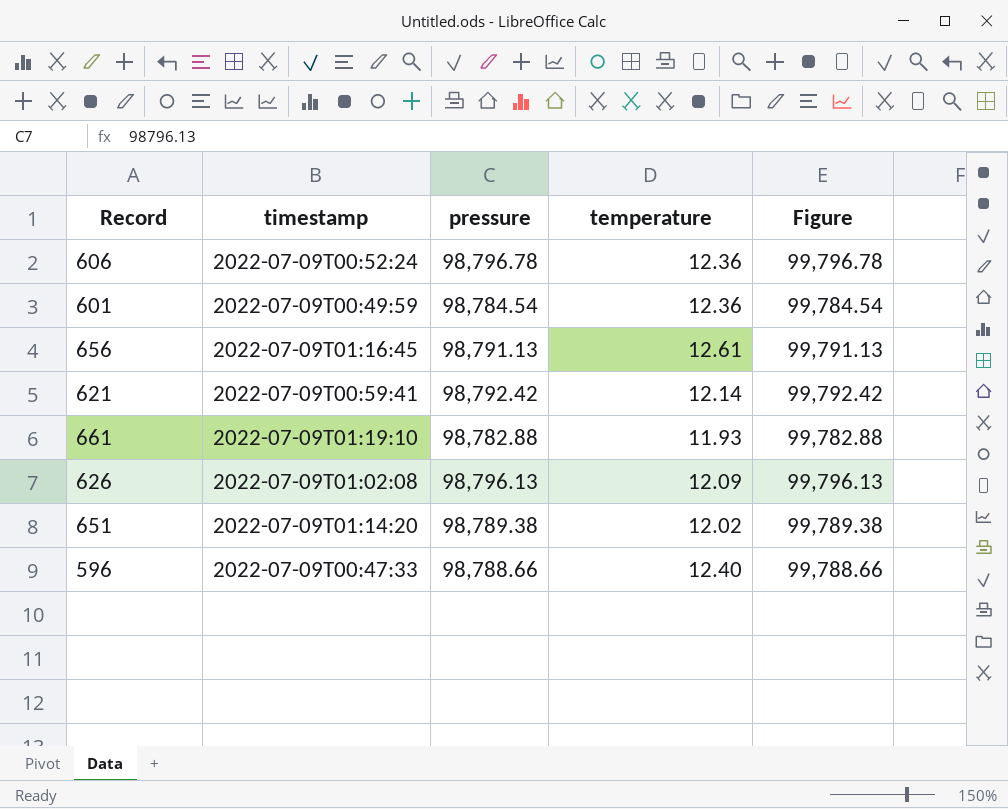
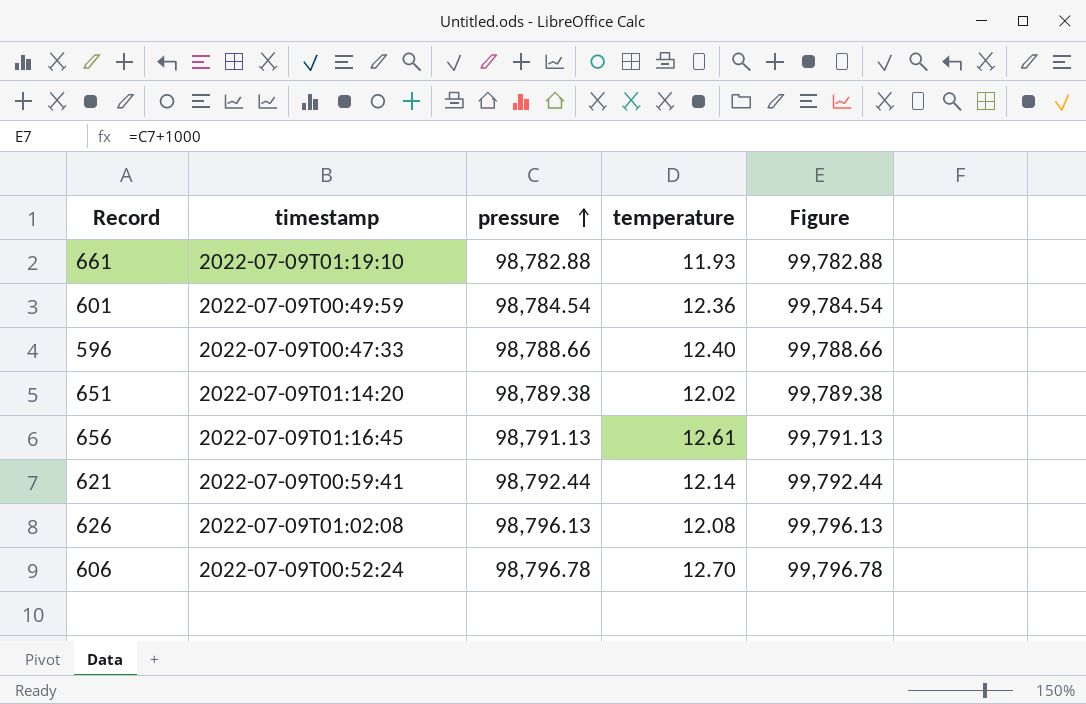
row order: none -> pressure ascending
621 | pressure: 98,792.42 -> 98,792.44
621 | Figure: 99,792.42 -> 99,792.44
626 | temperature: 12.09 -> 12.08
606 | temperature: 12.36 -> 12.70

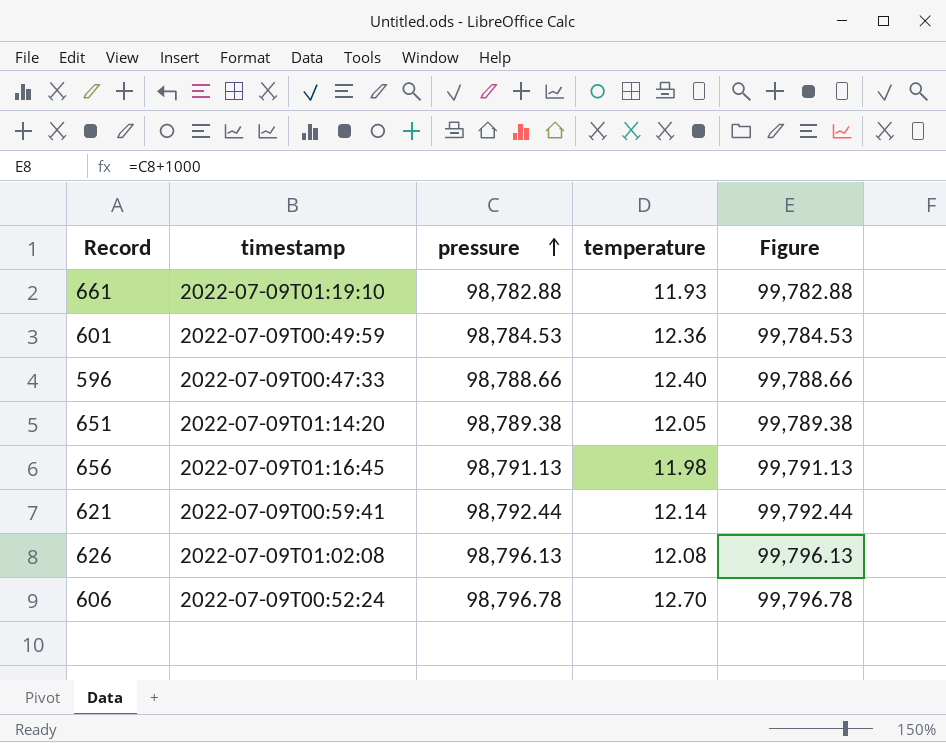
601 | pressure: 98,784.54 -> 98,784.53
601 | Figure: 99,784.54 -> 99,784.53
651 | temperature: 12.02 -> 12.05
656 | temperature: 12.61 -> 11.98

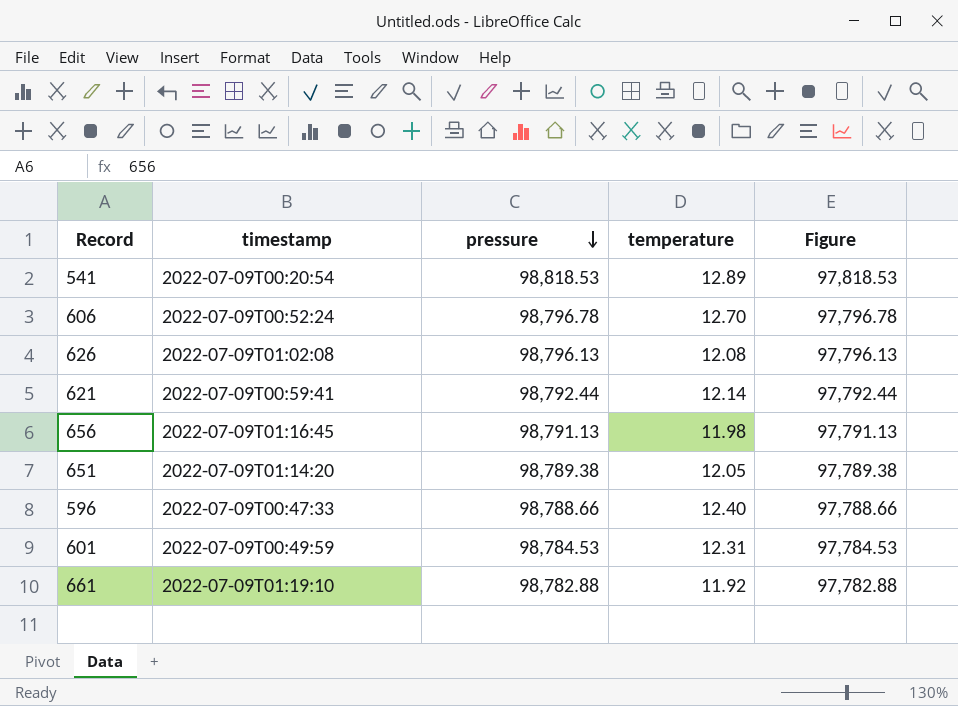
row order: pressure ascending -> pressure descending
column Figure | formula: [pressure] + 1000 -> [pressure] - 1000
row 541: none -> 2022-07-09T00:20:54 | 98,818.53 | 12.89 | 97,818.53
601 | temperature: 12.36 -> 12.31
661 | temperature: 11.93 -> 11.92

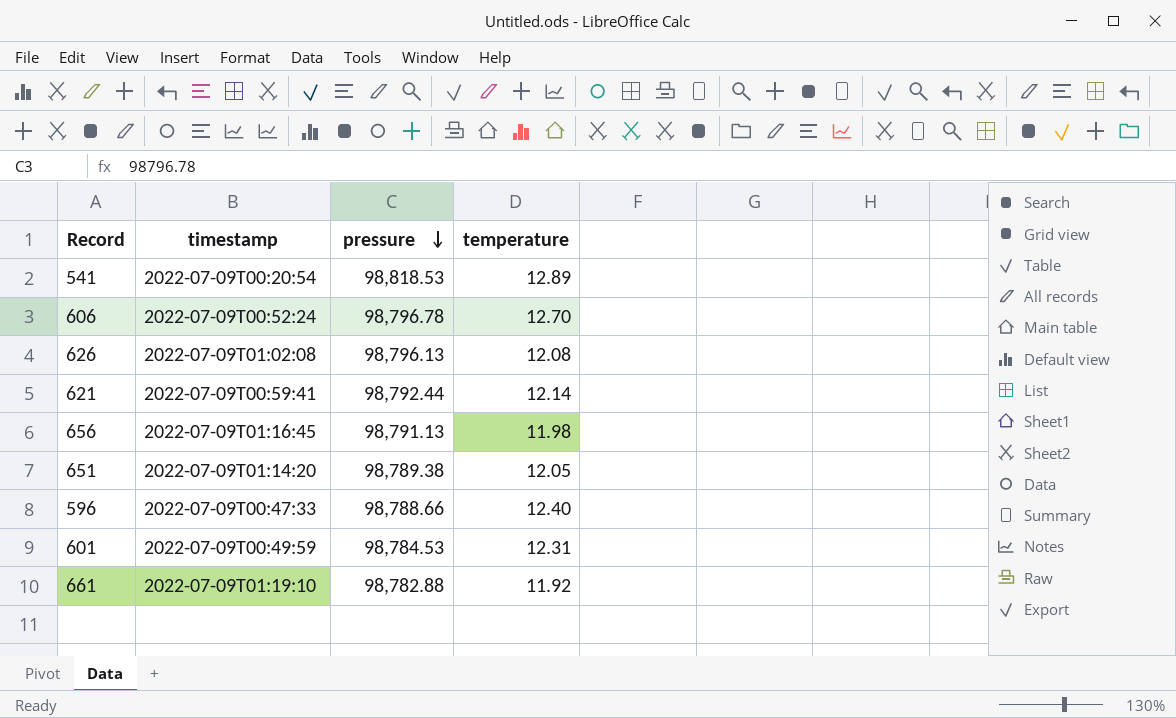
column Figure | formula: [pressure] - 1000 -> none

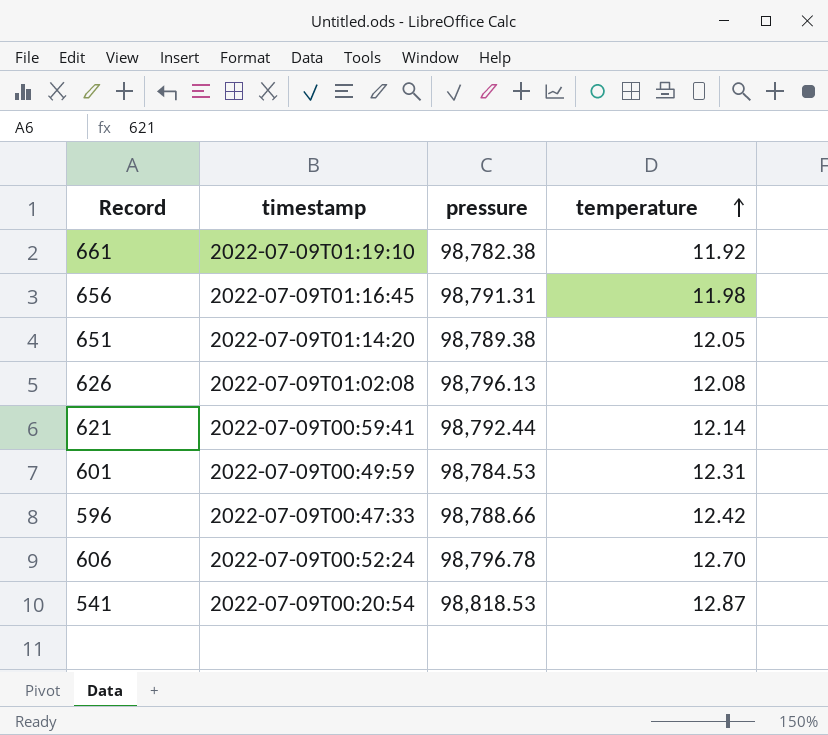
row order: pressure descending -> temperature ascending
661 | pressure: 98,782.88 -> 98,782.38
656 | pressure: 98,791.13 -> 98,791.31
596 | temperature: 12.40 -> 12.42
541 | temperature: 12.89 -> 12.87

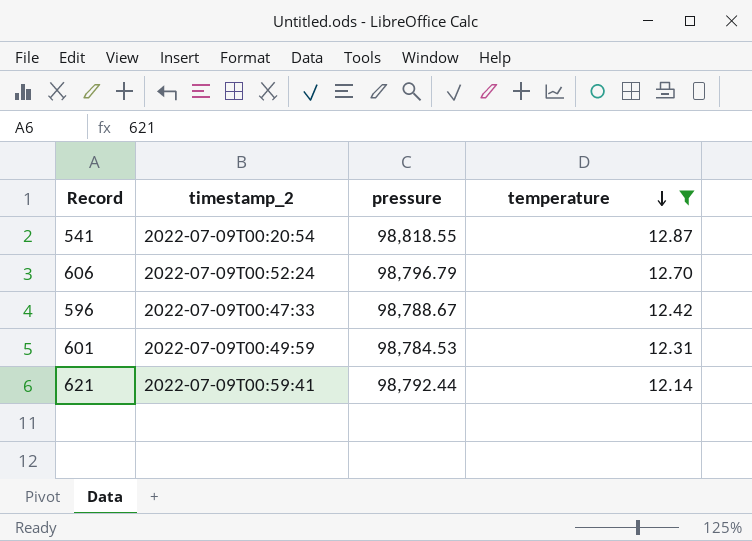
filter: none -> temperature >= 12.14
row order: temperature ascending -> temperature descending
column name: timestamp -> timestamp_2
541 | pressure: 98,818.53 -> 98,818.55
606 | pressure: 98,796.78 -> 98,796.79
596 | pressure: 98,788.66 -> 98,788.67

